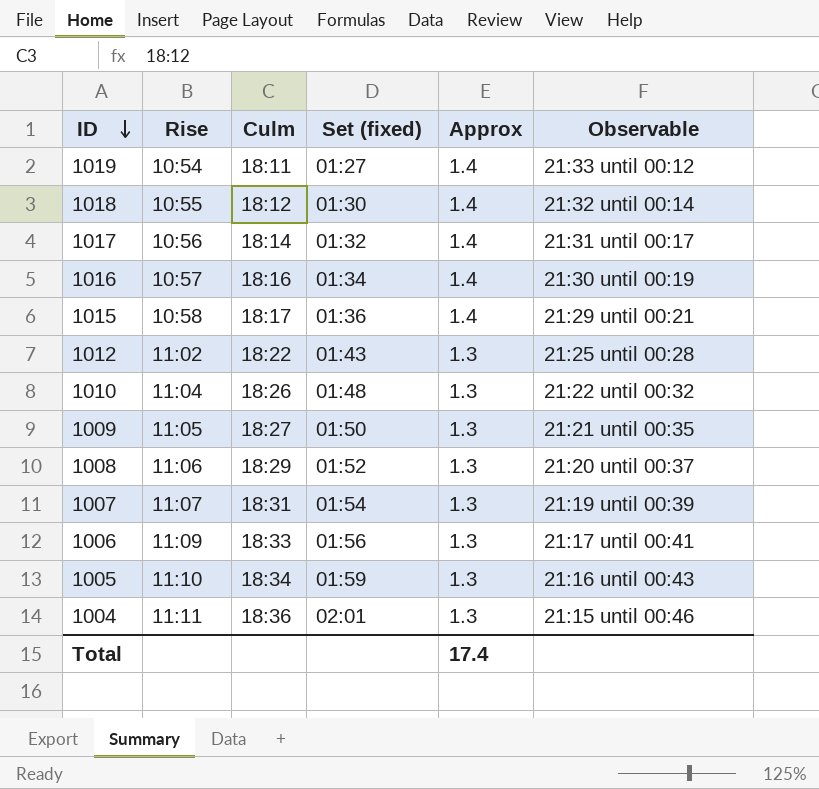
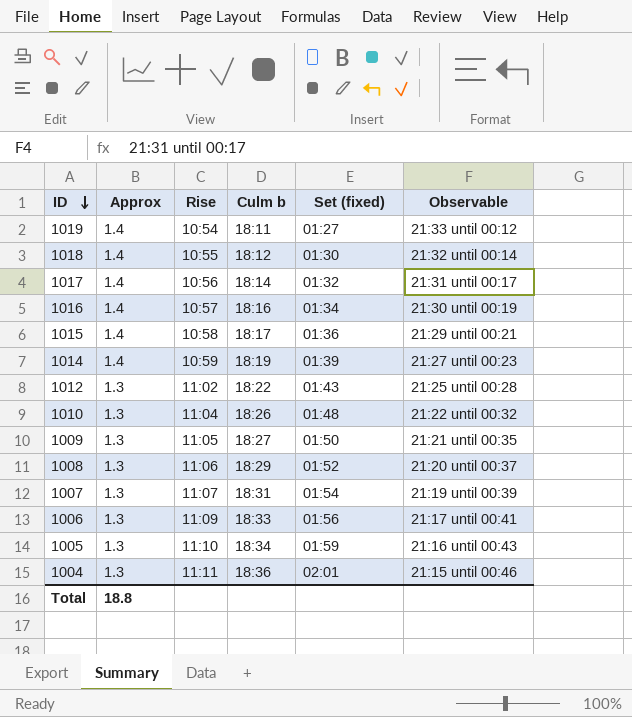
column Approx | position: 5 -> 2
column name: Culm -> Culm b
row 1014: none -> 1.4 | 10:59 | 18:19 | 01:39 | 21:27 until 00:23
Total | Approx: 17.4 -> 18.8

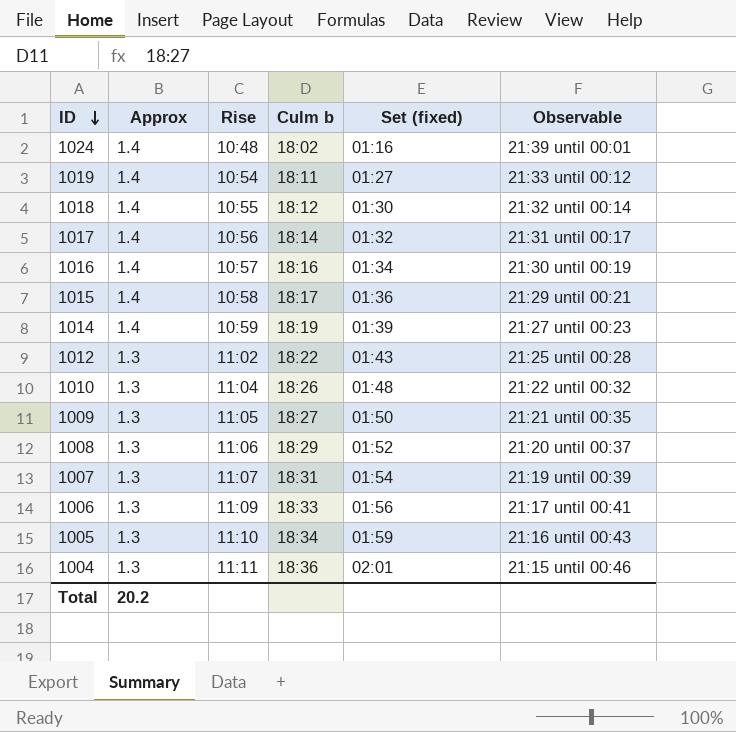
row 1024: none -> 1.4 | 10:48 | 18:02 | 01:16 | 21:39 until 00:01
Total | Approx: 18.8 -> 20.2

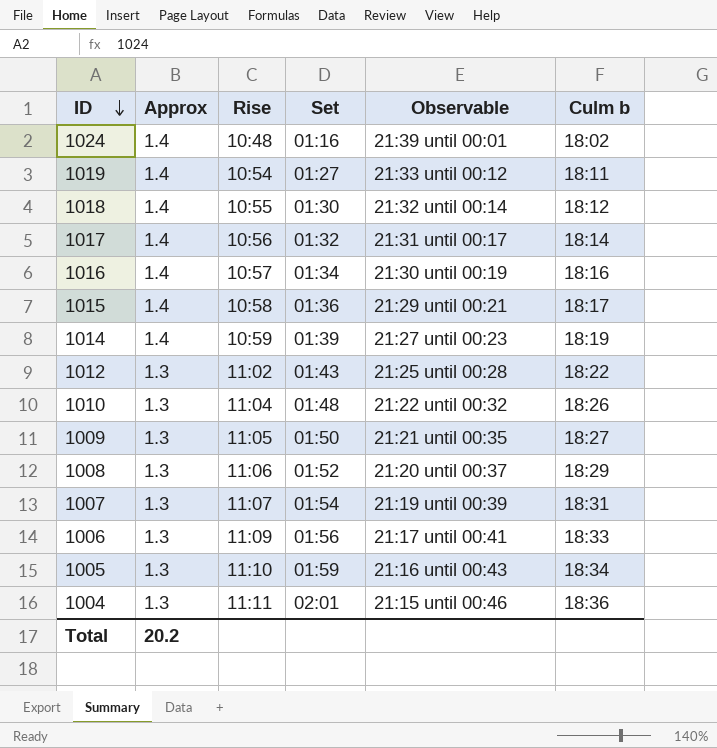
column name: Set (fixed) -> Set
column Culm b | position: 4 -> 6

